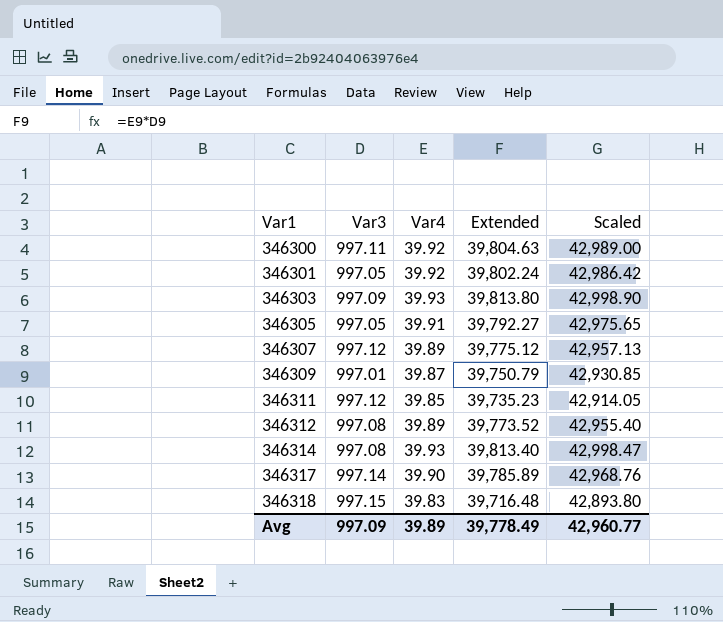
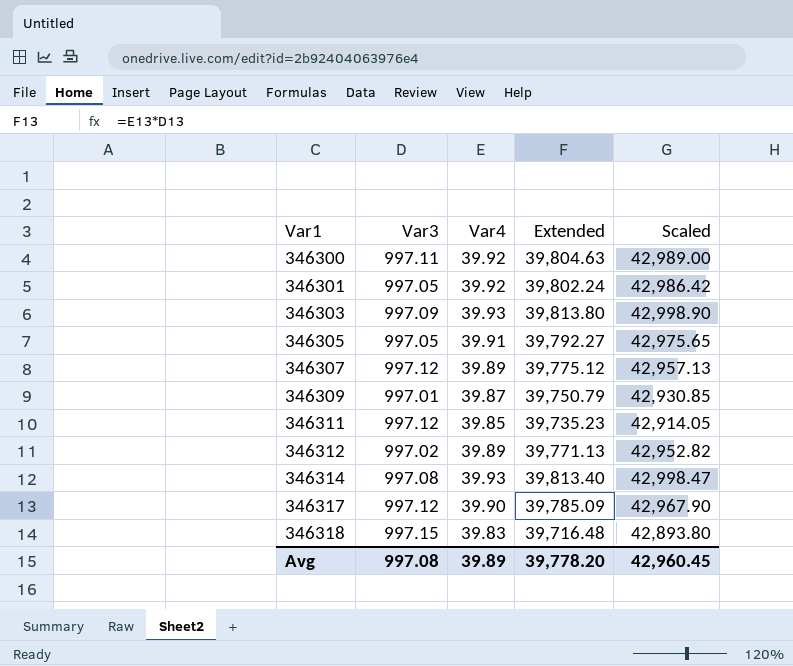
346312 | Var3: 997.08 -> 997.02
346312 | Extended: 39,773.52 -> 39,771.13
346312 | Scaled: 42,955.40 -> 42,952.82
346317 | Var3: 997.14 -> 997.12
346317 | Extended: 39,785.89 -> 39,785.09
346317 | Scaled: 42,968.76 -> 42,967.90
Avg | Var3: 997.09 -> 997.08
Avg | Extended: 39,778.49 -> 39,778.20
Avg | Scaled: 42,960.77 -> 42,960.45

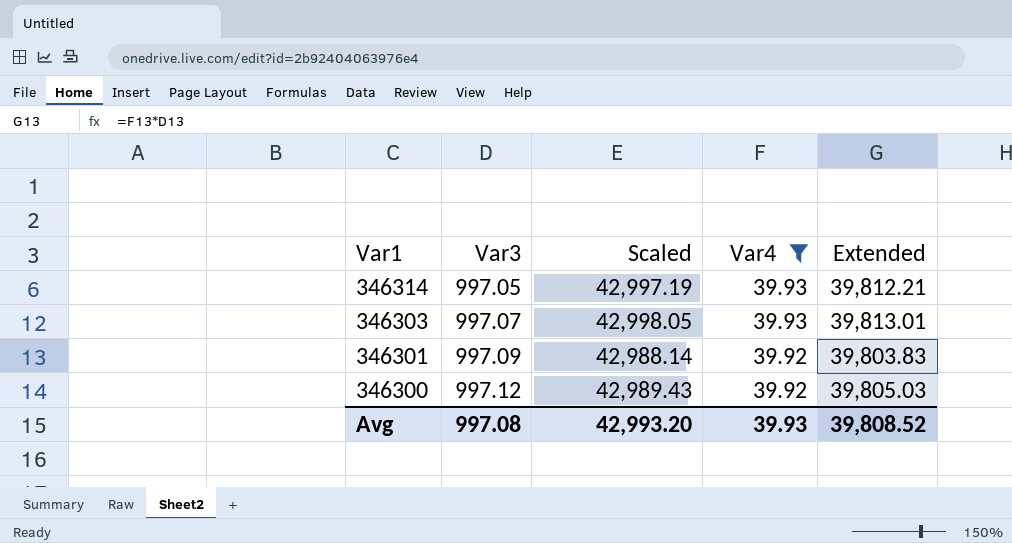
filter: none -> Var4 >= 39.92
row order: Var1 ascending -> Var1 descending
column Scaled | position: 5 -> 3
346314 | Var3: 997.08 -> 997.05
346314 | Scaled: 42,998.47 -> 42,997.19
346314 | Extended: 39,813.40 -> 39,812.21
346303 | Var3: 997.09 -> 997.07
346303 | Scaled: 42,998.90 -> 42,998.05
346303 | Extended: 39,813.80 -> 39,813.01
346301 | Var3: 997.05 -> 997.09
346301 | Scaled: 42,986.42 -> 42,988.14
346301 | Extended: 39,802.24 -> 39,803.83
346300 | Var3: 997.11 -> 997.12
346300 | Scaled: 42,989.00 -> 42,989.43
346300 | Extended: 39,804.63 -> 39,805.03
Avg | Scaled: 42,960.45 -> 42,993.20
Avg | Var4: 39.89 -> 39.93
Avg | Extended: 39,778.20 -> 39,808.52

